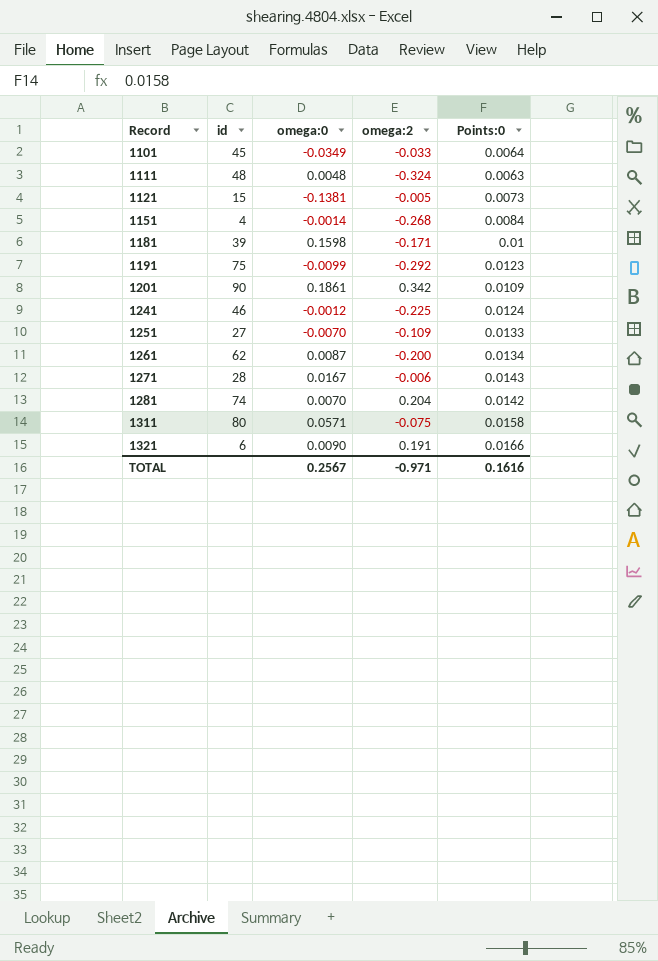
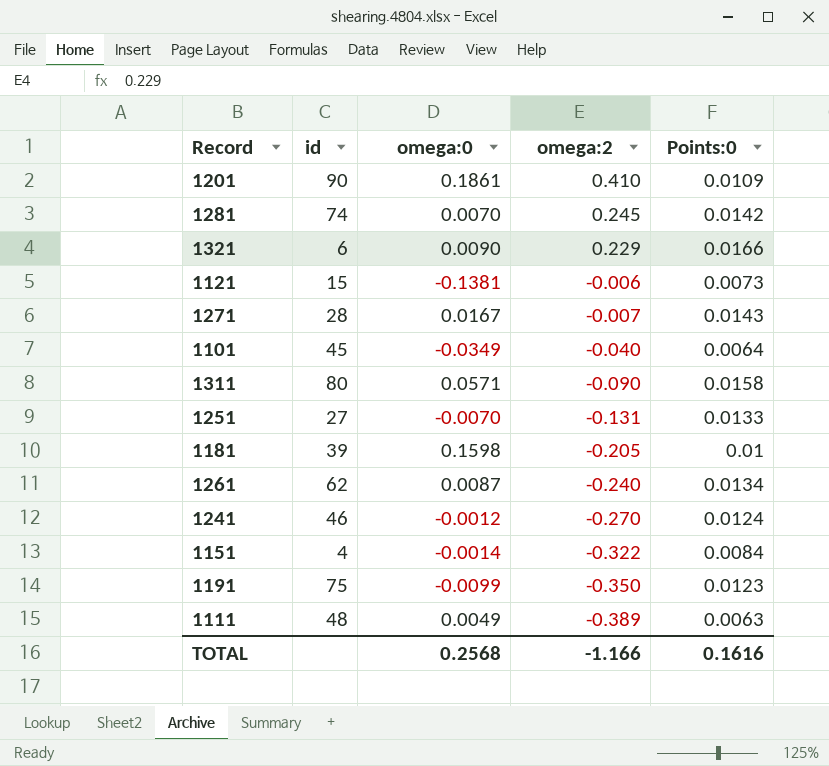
row order: Record ascending -> omega:2 descending
1201 | omega:2: 0.342 -> 0.410
1281 | omega:2: 0.204 -> 0.245
1321 | omega:2: 0.191 -> 0.229
1121 | omega:2: -0.005 -> -0.006
1271 | omega:2: -0.006 -> -0.007
1101 | omega:2: -0.033 -> -0.040
1311 | omega:2: -0.075 -> -0.090
1251 | omega:2: -0.109 -> -0.131
1181 | omega:2: -0.171 -> -0.205
1261 | omega:2: -0.200 -> -0.240
1241 | omega:2: -0.225 -> -0.270
1151 | omega:2: -0.268 -> -0.322
1191 | omega:2: -0.292 -> -0.350
1111 | omega:0: 0.0048 -> 0.0049
1111 | omega:2: -0.324 -> -0.389
TOTAL | omega:0: 0.2567 -> 0.2568
TOTAL | omega:2: -0.971 -> -1.166

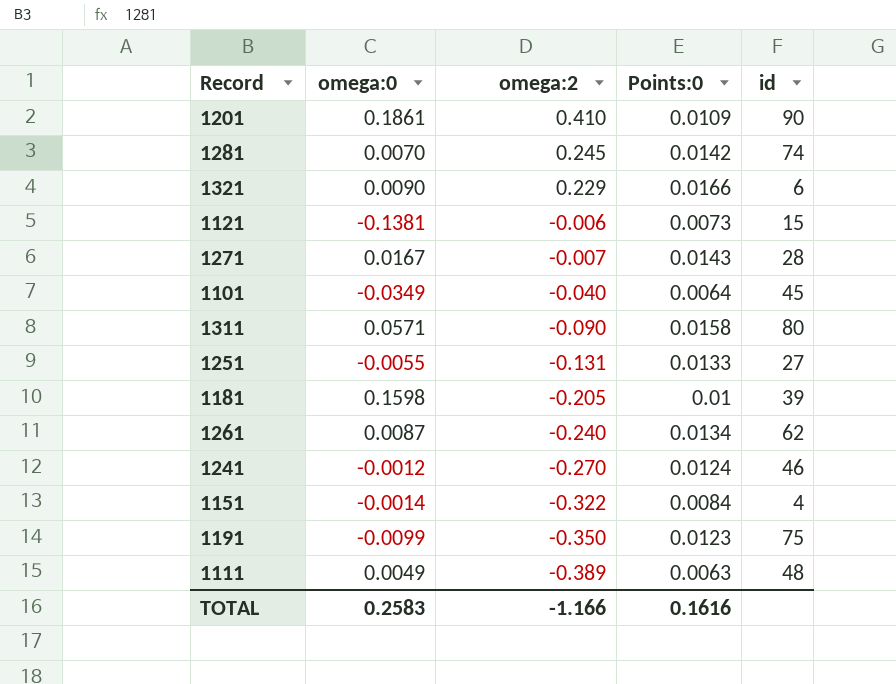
column id | position: 2 -> 5
1251 | omega:0: -0.0070 -> -0.0055
TOTAL | omega:0: 0.2568 -> 0.2583

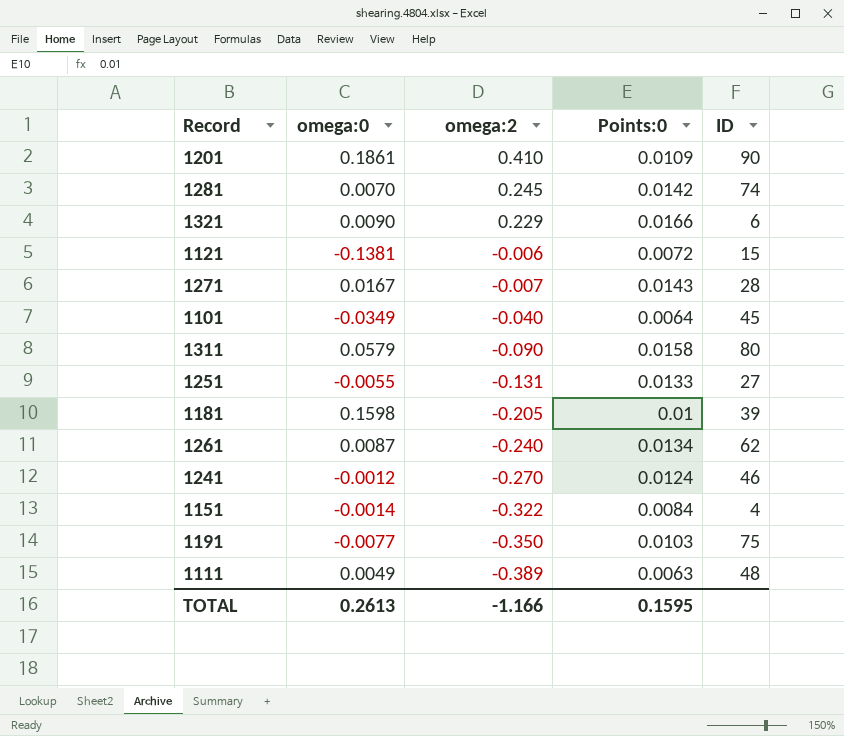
column name: id -> ID
1121 | Points:0: 0.0073 -> 0.0072
1311 | omega:0: 0.0571 -> 0.0579
1191 | omega:0: -0.0099 -> -0.0077
1191 | Points:0: 0.0123 -> 0.0103
TOTAL | omega:0: 0.2583 -> 0.2613
TOTAL | Points:0: 0.1616 -> 0.1595

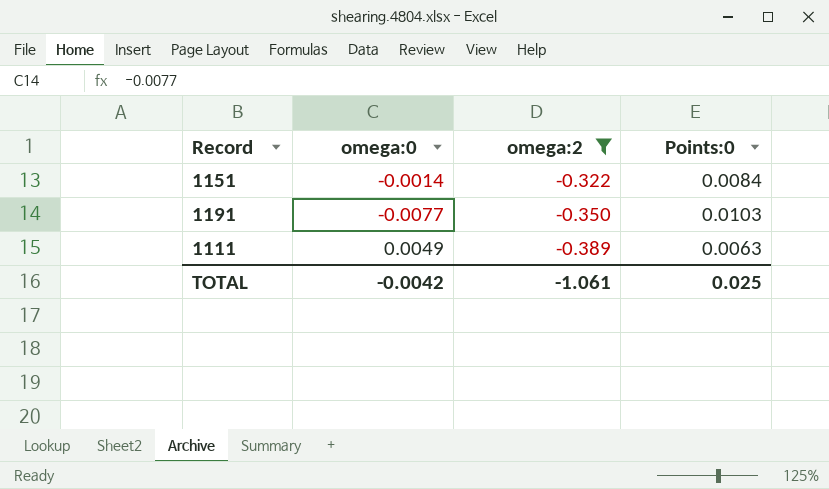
filter: none -> omega:2 <= -0.322
column ID | position: 5 -> none
TOTAL | omega:0: 0.2613 -> -0.0042
TOTAL | omega:2: -1.166 -> -1.061
TOTAL | Points:0: 0.1595 -> 0.025

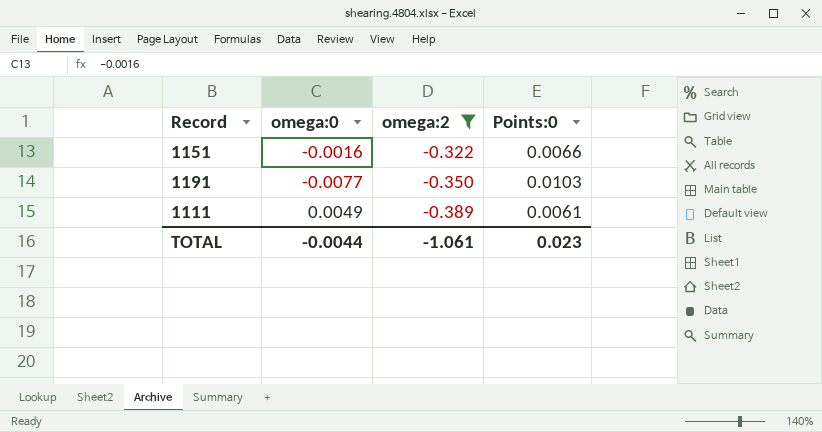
1151 | omega:0: -0.0014 -> -0.0016
1151 | Points:0: 0.0084 -> 0.0066
1111 | Points:0: 0.0063 -> 0.0061
TOTAL | omega:0: -0.0042 -> -0.0044
TOTAL | Points:0: 0.025 -> 0.023

